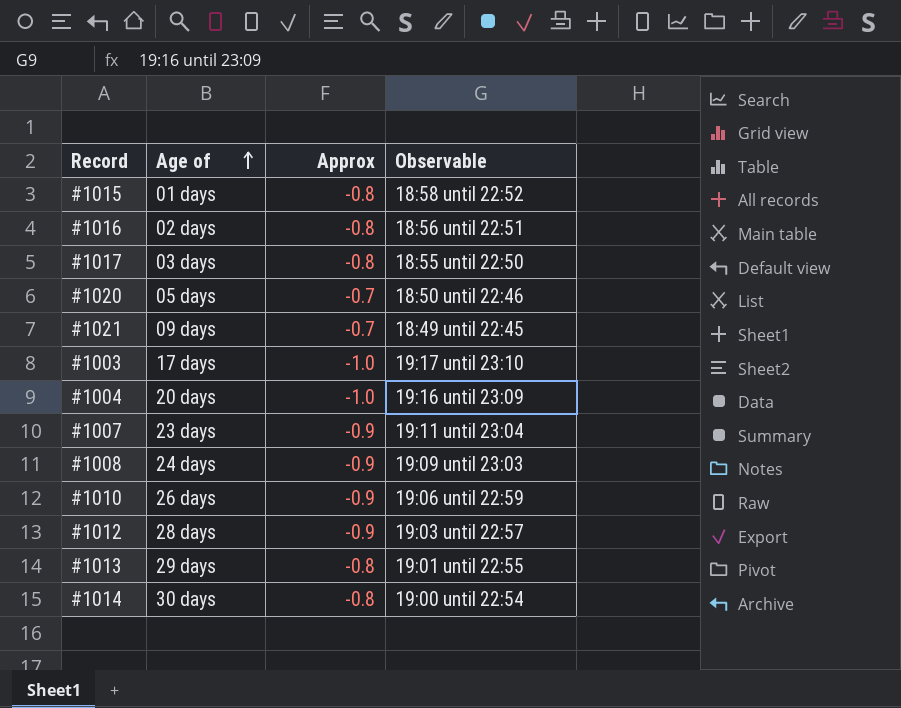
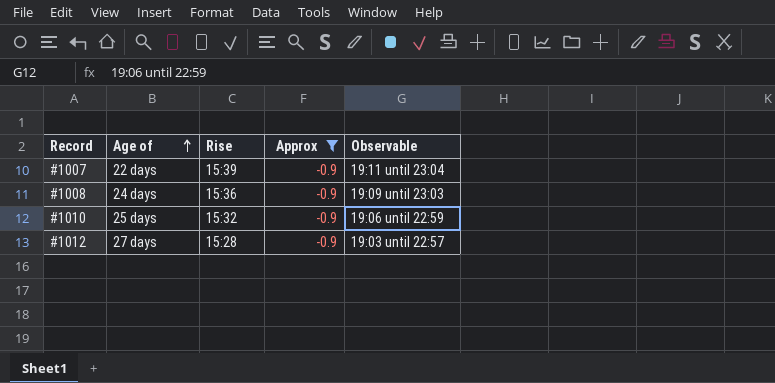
filter: none -> Approx = -0.9
column Rise | position: none -> 3
#1007 | Age of: 23 days -> 22 days
#1010 | Age of: 26 days -> 25 days
#1012 | Age of: 28 days -> 27 days

